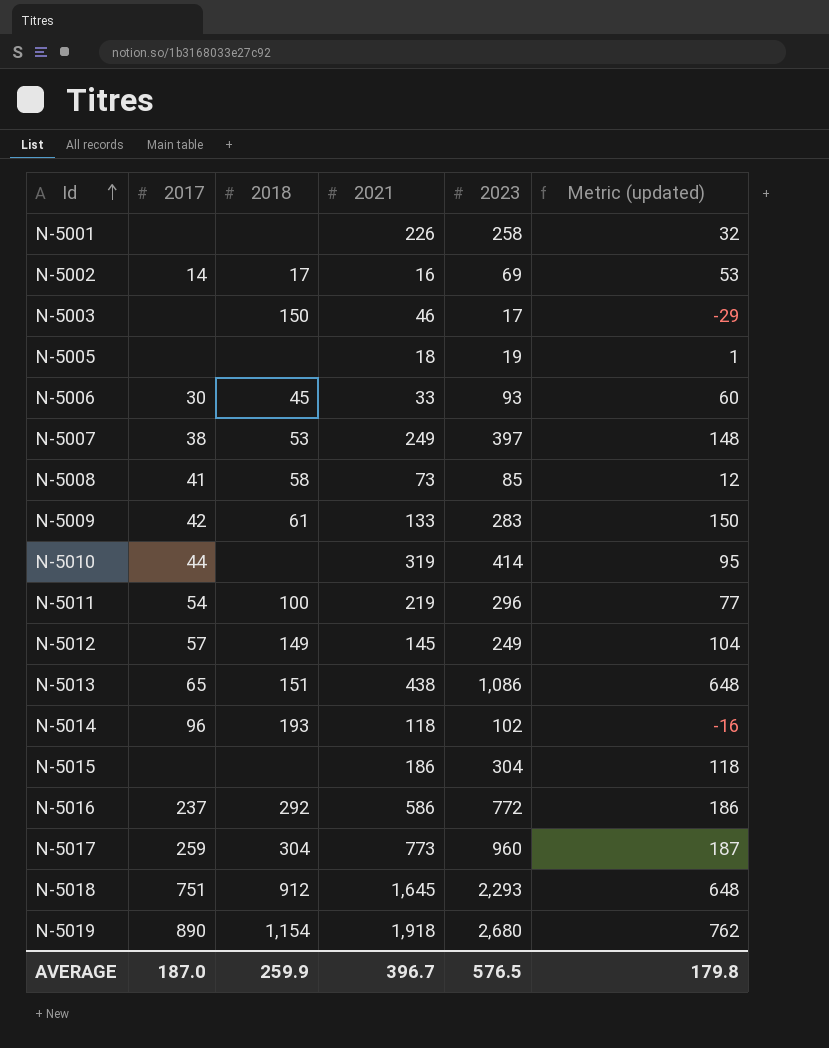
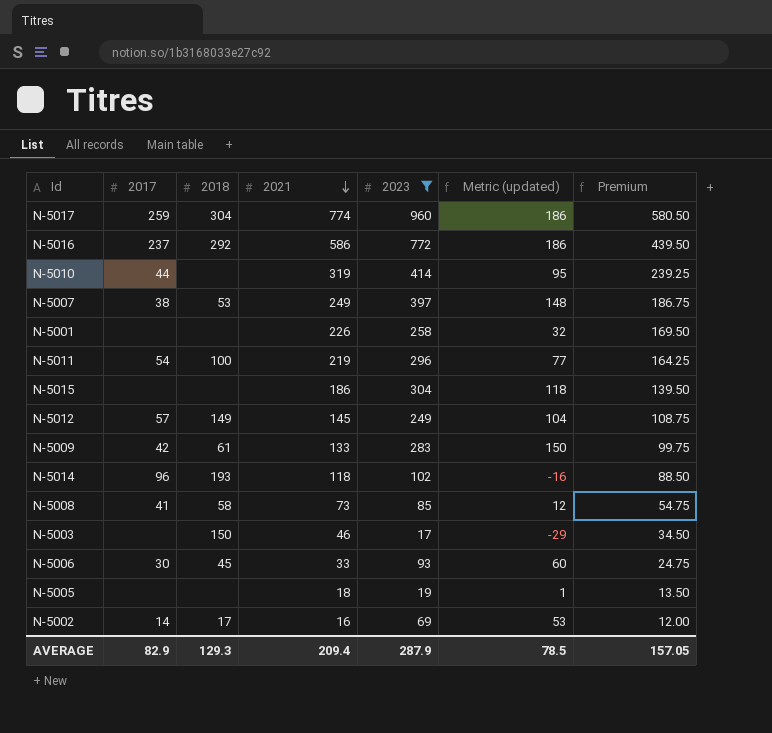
filter: none -> 2023 <= 960
row order: Id ascending -> 2021 descending
column Premium | formula: none -> [2021] * 0.75
N-5017 | 2021: 773 -> 774
N-5017 | Metric (updated): 187 -> 186
AVERAGE | 2017: 187.0 -> 82.9
AVERAGE | 2018: 259.9 -> 129.3
AVERAGE | 2021: 396.7 -> 209.4
AVERAGE | 2023: 576.5 -> 287.9
AVERAGE | Metric (updated): 179.8 -> 78.5

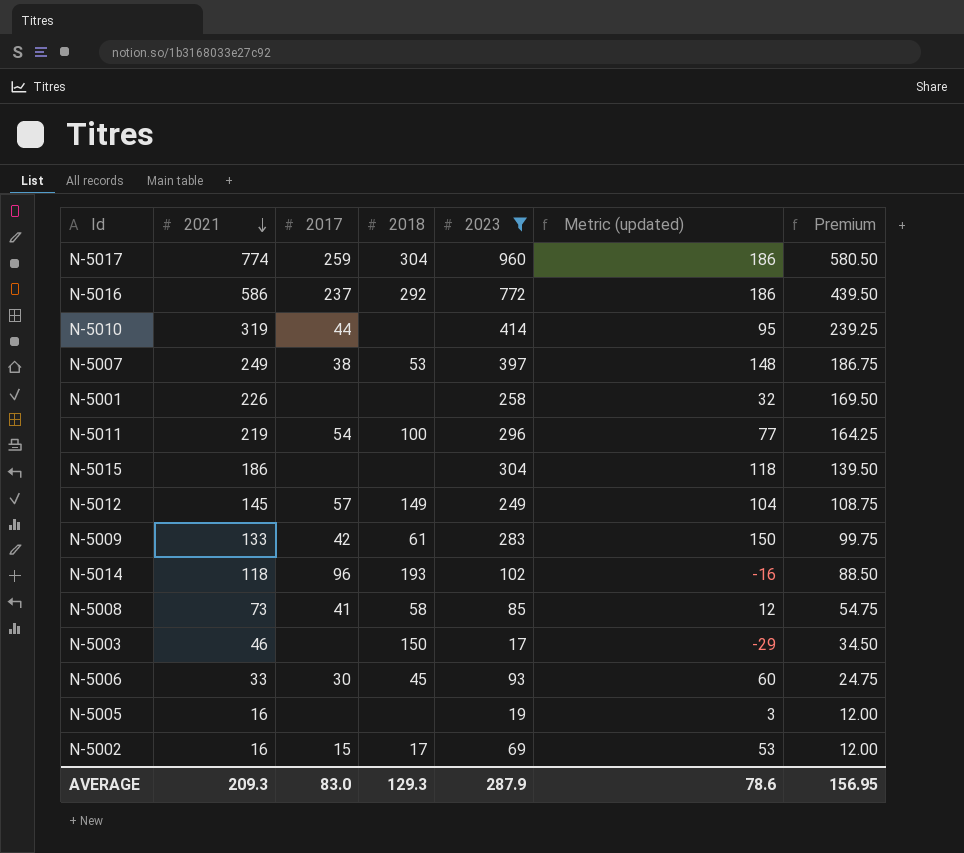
column 2021 | position: 4 -> 2
N-5005 | 2021: 18 -> 16
N-5005 | Metric (updated): 1 -> 3
N-5005 | Premium: 13.50 -> 12.00
N-5002 | 2017: 14 -> 15
AVERAGE | 2021: 209.4 -> 209.3
AVERAGE | 2017: 82.9 -> 83.0
AVERAGE | Metric (updated): 78.5 -> 78.6
AVERAGE | Premium: 157.05 -> 156.95

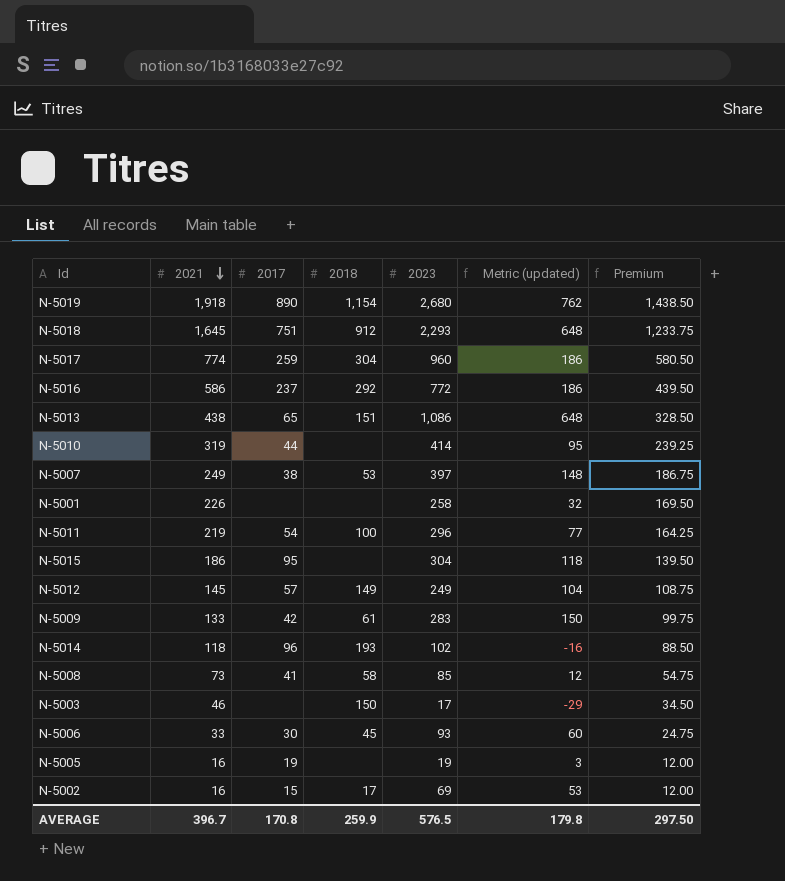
filter: 2023 <= 960 -> none
N-5015 | 2017: none -> 95
N-5005 | 2017: none -> 19
AVERAGE | 2021: 209.3 -> 396.7
AVERAGE | 2017: 83.0 -> 170.8
AVERAGE | 2018: 129.3 -> 259.9
AVERAGE | 2023: 287.9 -> 576.5
AVERAGE | Metric (updated): 78.6 -> 179.8
AVERAGE | Premium: 156.95 -> 297.50

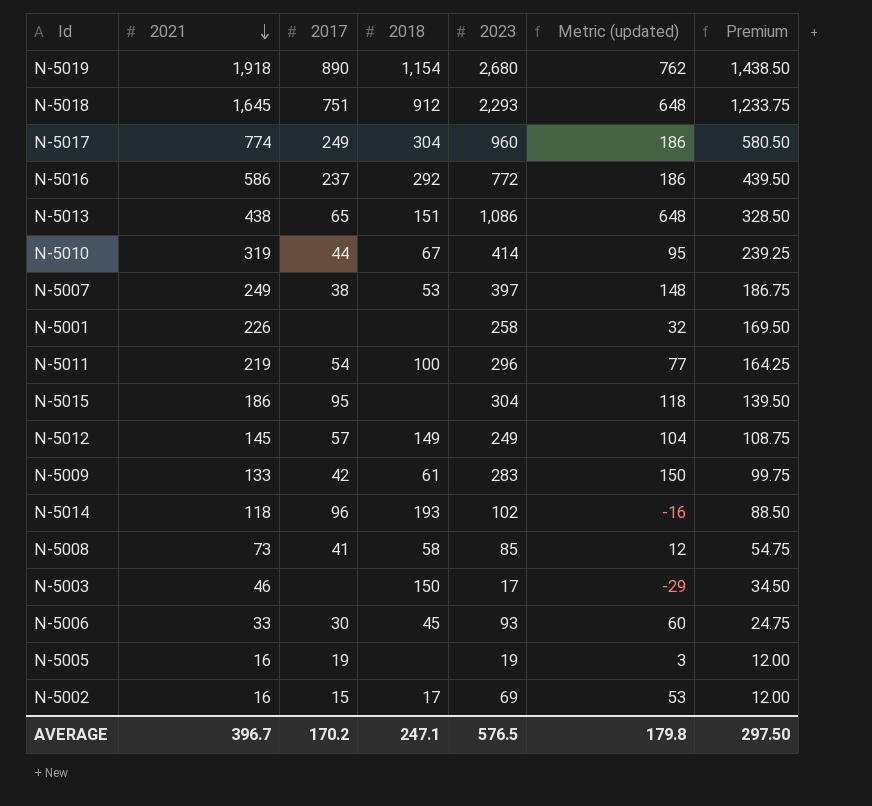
N-5017 | 2017: 259 -> 249
N-5010 | 2018: none -> 67
AVERAGE | 2017: 170.8 -> 170.2
AVERAGE | 2018: 259.9 -> 247.1

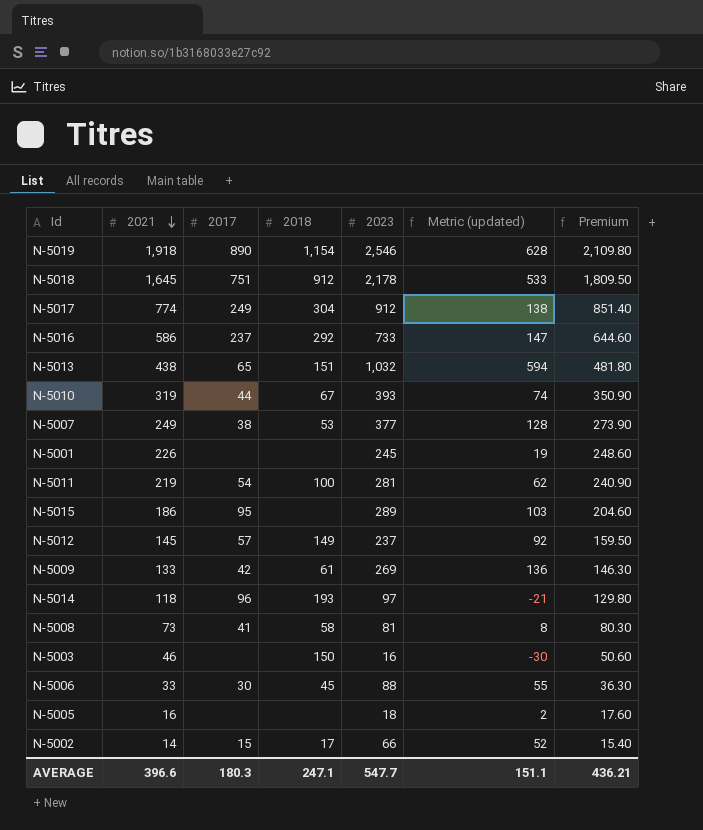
column Premium | formula: [2021] * 0.75 -> [2021] * 1.1
N-5019 | 2023: 2,680 -> 2,546
N-5019 | Metric (updated): 762 -> 628
N-5018 | 2023: 2,293 -> 2,178
N-5018 | Metric (updated): 648 -> 533
N-5017 | 2023: 960 -> 912
N-5017 | Metric (updated): 186 -> 138
N-5016 | 2023: 772 -> 733
N-5016 | Metric (updated): 186 -> 147
N-5013 | 2023: 1,086 -> 1,032
N-5013 | Metric (updated): 648 -> 594
N-5010 | 2023: 414 -> 393
N-5010 | Metric (updated): 95 -> 74
N-5007 | 2023: 397 -> 377
N-5007 | Metric (updated): 148 -> 128
N-5001 | 2023: 258 -> 245
N-5001 | Metric (updated): 32 -> 19
N-5011 | 2023: 296 -> 281
N-5011 | Metric (updated): 77 -> 62
N-5015 | 2023: 304 -> 289
N-5015 | Metric (updated): 118 -> 103
N-5012 | 2023: 249 -> 237
N-5012 | Metric (updated): 104 -> 92
N-5009 | 2023: 283 -> 269
N-5009 | Metric (updated): 150 -> 136
N-5014 | 2023: 102 -> 97
N-5014 | Metric (updated): -16 -> -21
N-5008 | 2023: 85 -> 81
N-5008 | Metric (updated): 12 -> 8
N-5003 | 2023: 17 -> 16
N-5003 | Metric (updated): -29 -> -30
N-5006 | 2023: 93 -> 88
N-5006 | Metric (updated): 60 -> 55
N-5005 | 2017: 19 -> none
N-5005 | 2023: 19 -> 18
N-5005 | Metric (updated): 3 -> 2
N-5002 | 2021: 16 -> 14
N-5002 | 2023: 69 -> 66
N-5002 | Metric (updated): 53 -> 52
AVERAGE | 2021: 396.7 -> 396.6
AVERAGE | 2017: 170.2 -> 180.3
AVERAGE | 2023: 576.5 -> 547.7
AVERAGE | Metric (updated): 179.8 -> 151.1
AVERAGE | Premium: 297.50 -> 436.21

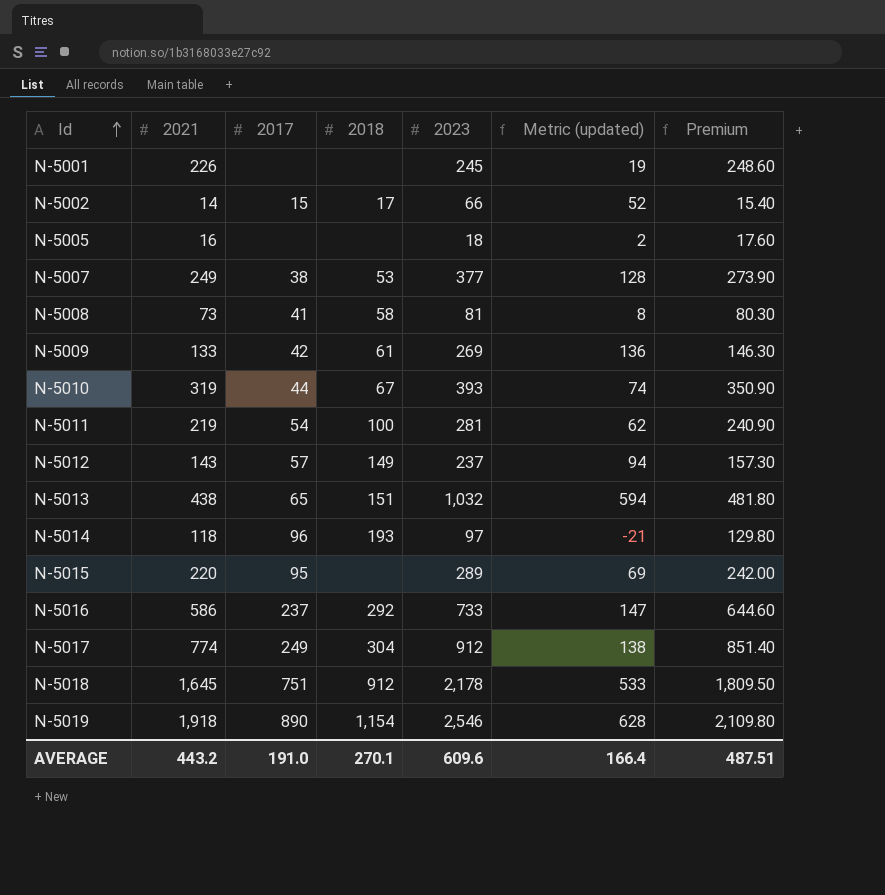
row order: 2021 descending -> Id ascending
row N-5003: 46 | none | 150 | 16 | -30 | 50.60 -> none
row N-5006: 33 | 30 | 45 | 88 | 55 | 36.30 -> none
N-5012 | 2021: 145 -> 143
N-5012 | Metric (updated): 92 -> 94
N-5012 | Premium: 159.50 -> 157.30
N-5015 | 2021: 186 -> 220
N-5015 | Metric (updated): 103 -> 69
N-5015 | Premium: 204.60 -> 242.00
AVERAGE | 2021: 396.6 -> 443.2
AVERAGE | 2017: 180.3 -> 191.0
AVERAGE | 2018: 247.1 -> 270.1
AVERAGE | 2023: 547.7 -> 609.6
AVERAGE | Metric (updated): 151.1 -> 166.4
AVERAGE | Premium: 436.21 -> 487.51

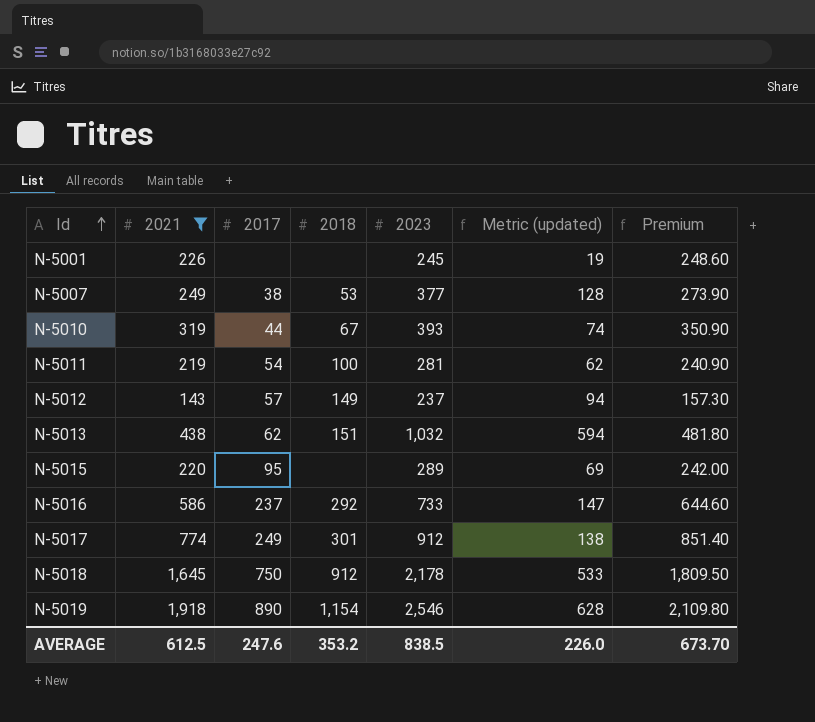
filter: none -> 2021 >= 143
N-5013 | 2017: 65 -> 62
N-5017 | 2018: 304 -> 301
N-5018 | 2017: 751 -> 750
AVERAGE | 2021: 443.2 -> 612.5
AVERAGE | 2017: 191.0 -> 247.6
AVERAGE | 2018: 270.1 -> 353.2
AVERAGE | 2023: 609.6 -> 838.5
AVERAGE | Metric (updated): 166.4 -> 226.0
AVERAGE | Premium: 487.51 -> 673.70

